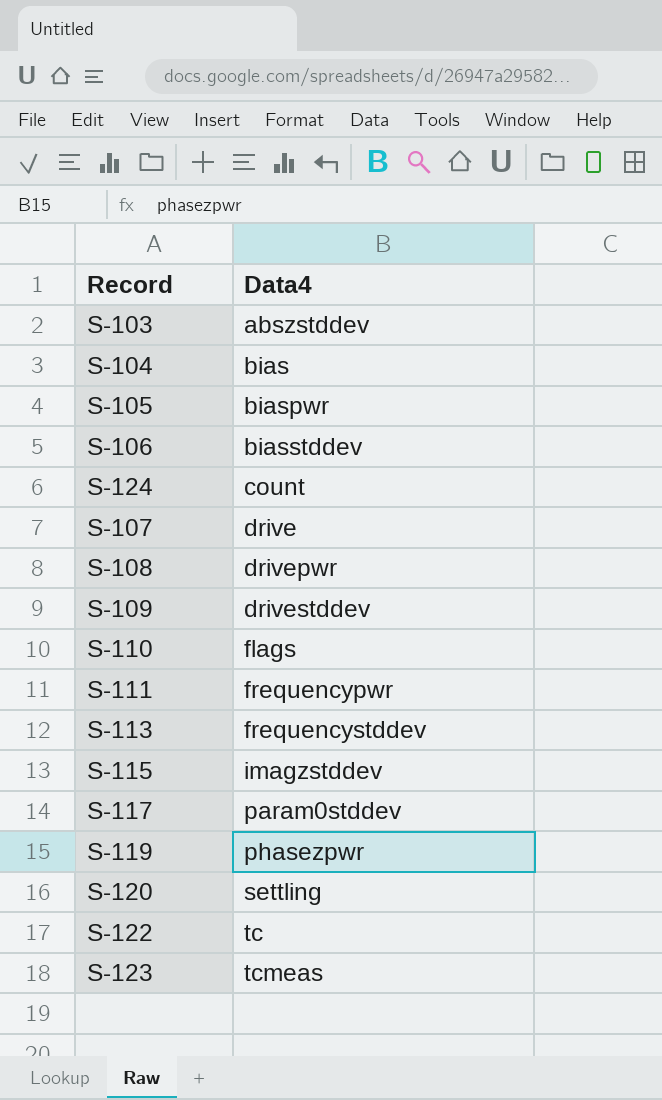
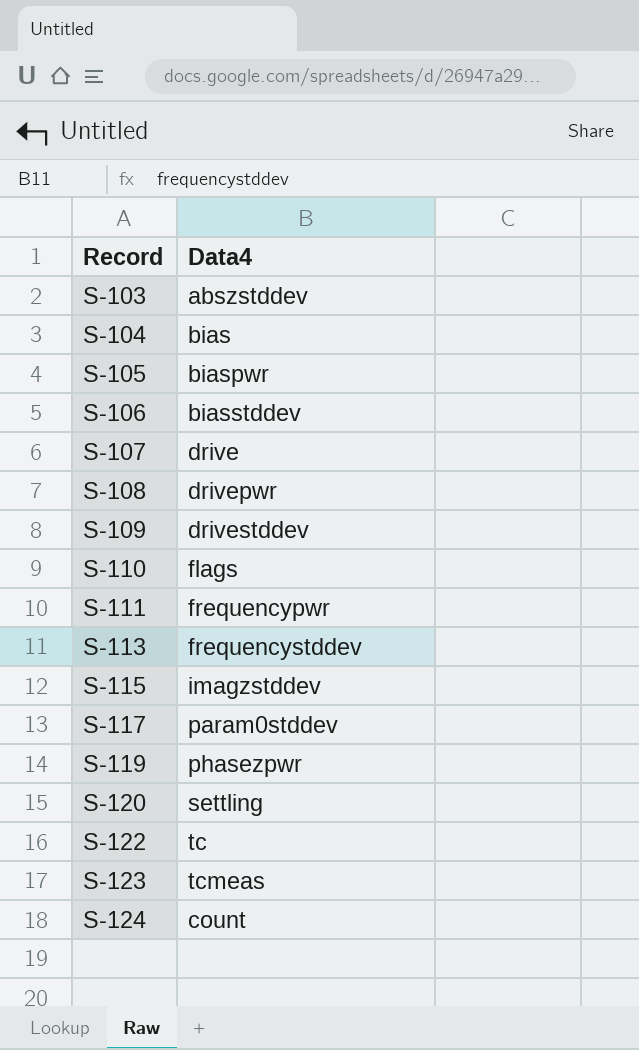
row order: Data4 ascending -> Record ascending

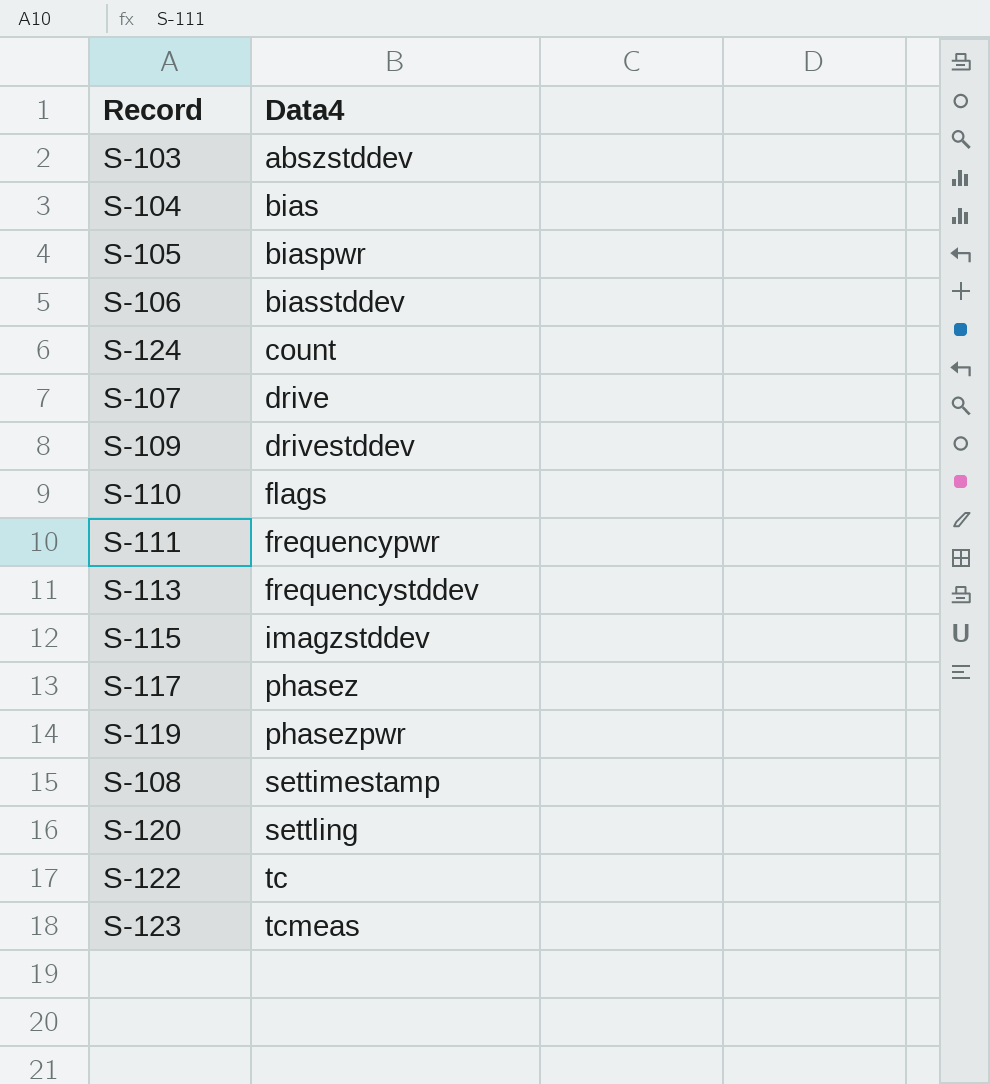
row order: Record ascending -> Data4 ascending
S-117 | Data4: param0stddev -> phasez
S-108 | Data4: drivepwr -> settimestamp

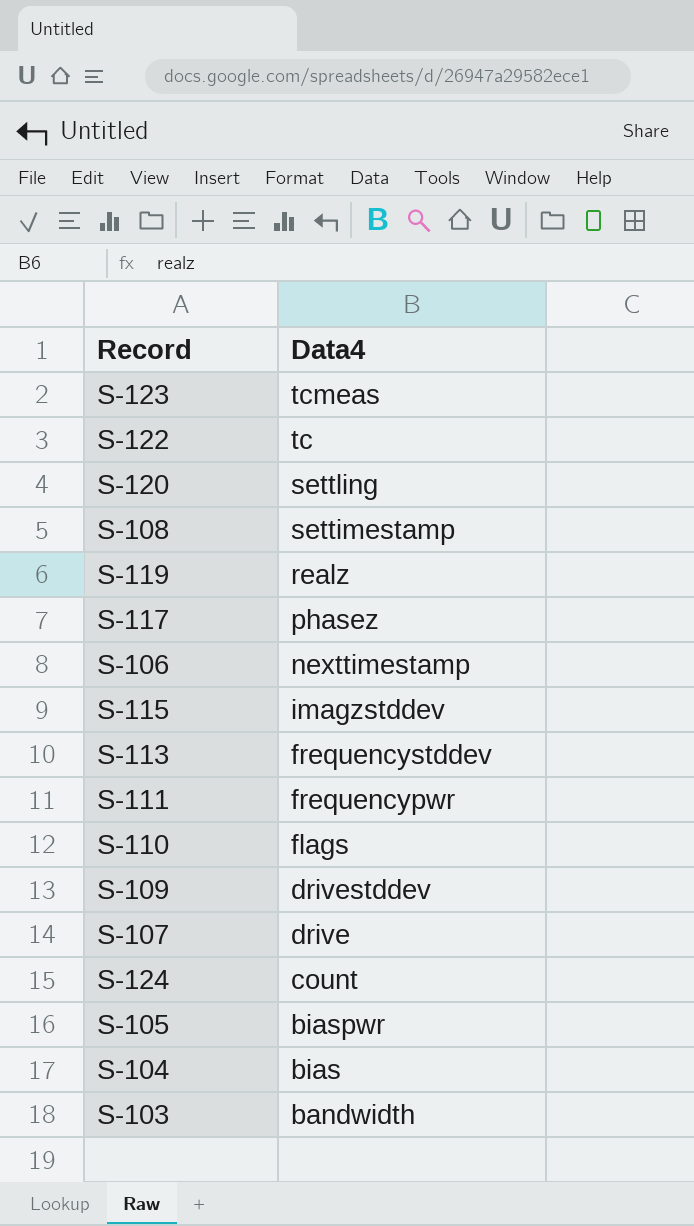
row order: Data4 ascending -> Data4 descending
S-119 | Data4: phasezpwr -> realz
S-106 | Data4: biasstddev -> nexttimestamp
S-103 | Data4: abszstddev -> bandwidth

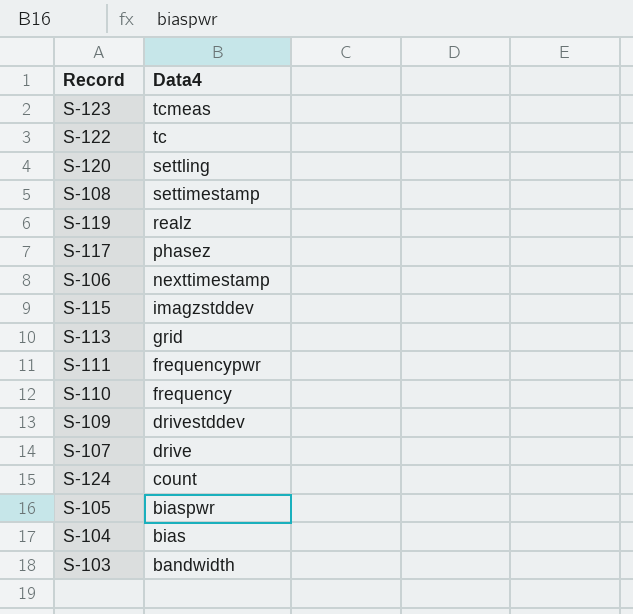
S-113 | Data4: frequencystddev -> grid
S-110 | Data4: flags -> frequency

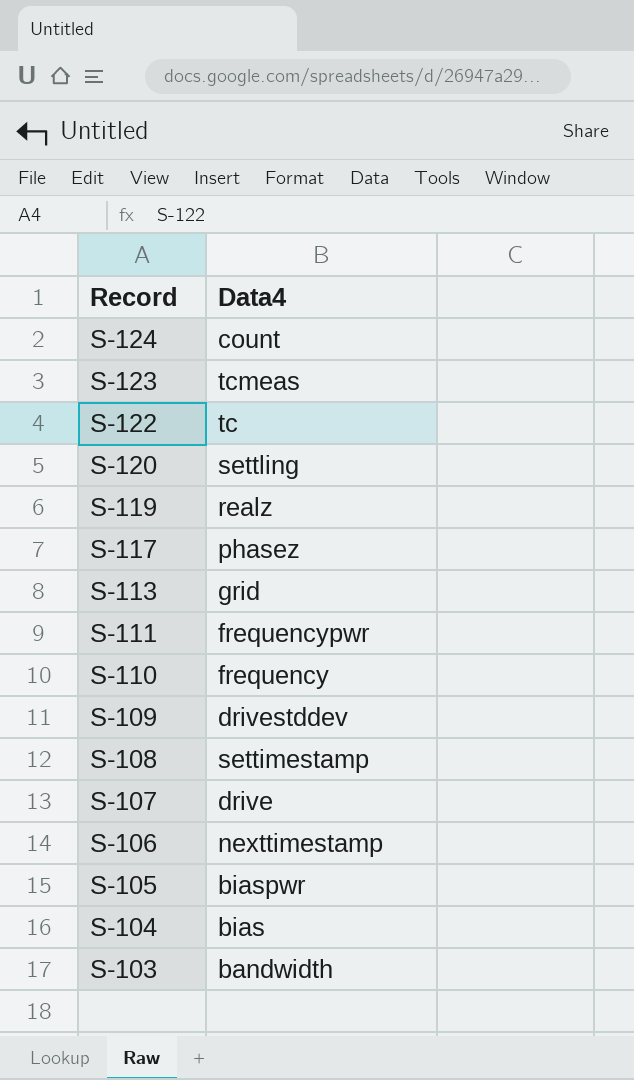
row order: Data4 descending -> Record descending
row S-115: imagzstddev -> none

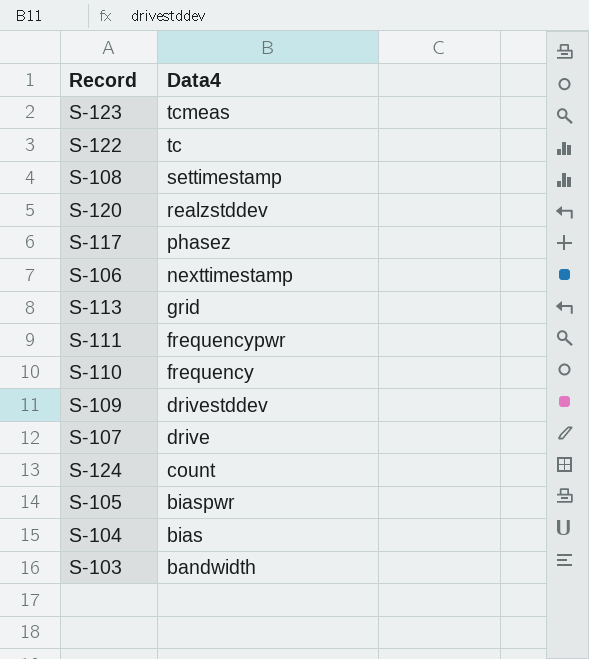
row order: Record descending -> Data4 descending
row S-119: realz -> none
S-120 | Data4: settling -> realzstddev

